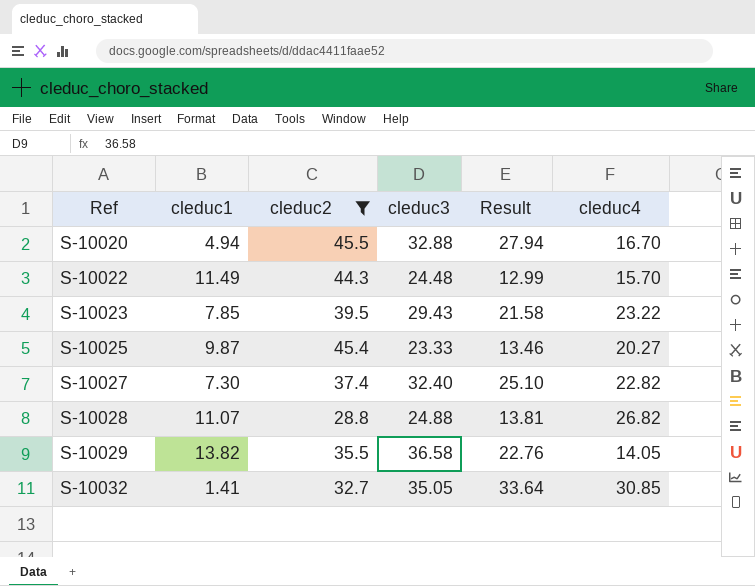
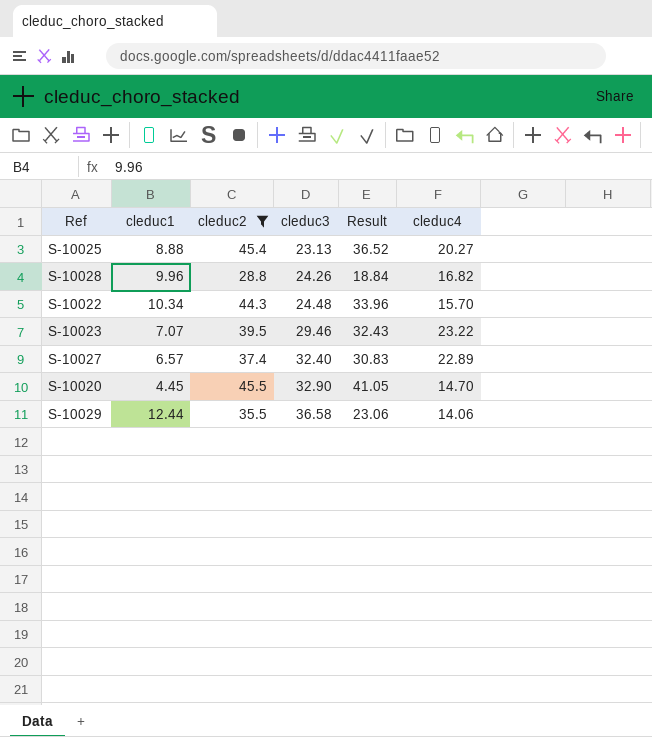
row order: Ref ascending -> cleduc3 ascending
column Result | formula: [cleduc3] - [cleduc1] -> [cleduc2] - [cleduc1]
row S-10032: 1.41 | 32.7 | 35.05 | 33.64 | 30.85 -> none
S-10025 | cleduc1: 9.87 -> 8.88
S-10025 | cleduc3: 23.33 -> 23.13
S-10028 | cleduc1: 11.07 -> 9.96
S-10028 | cleduc3: 24.88 -> 24.26
S-10028 | cleduc4: 26.82 -> 16.82
S-10022 | cleduc1: 11.49 -> 10.34
S-10023 | cleduc1: 7.85 -> 7.07
S-10023 | cleduc3: 29.43 -> 29.46
S-10027 | cleduc1: 7.30 -> 6.57
S-10027 | cleduc4: 22.82 -> 22.89
S-10020 | cleduc1: 4.94 -> 4.45
S-10020 | cleduc3: 32.88 -> 32.90
S-10020 | cleduc4: 16.70 -> 14.70
S-10029 | cleduc1: 13.82 -> 12.44
S-10029 | cleduc4: 14.05 -> 14.06

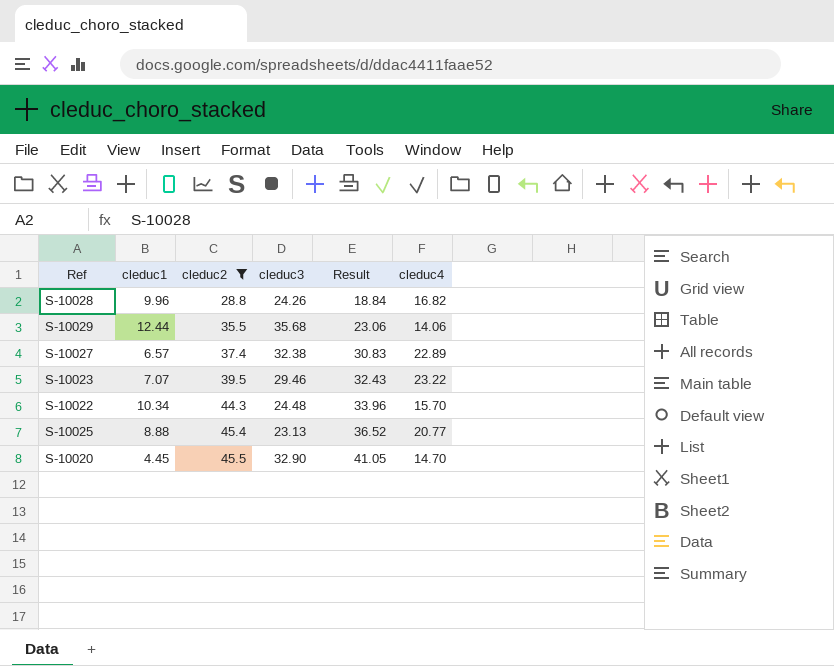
row order: cleduc3 ascending -> cleduc2 ascending
S-10029 | cleduc3: 36.58 -> 35.68
S-10027 | cleduc3: 32.40 -> 32.38
S-10025 | cleduc4: 20.27 -> 20.77

